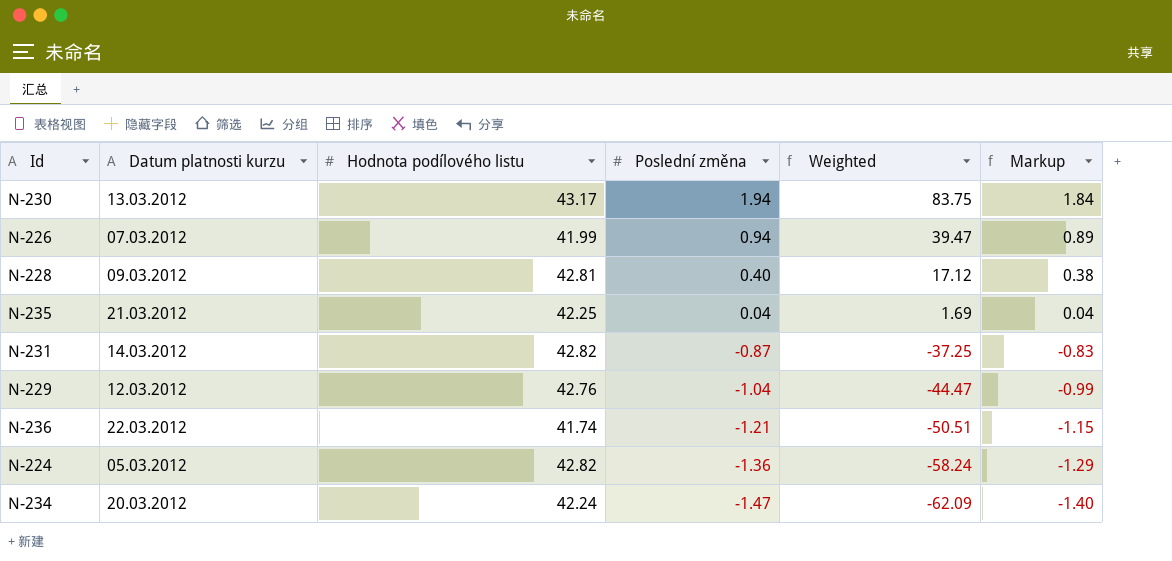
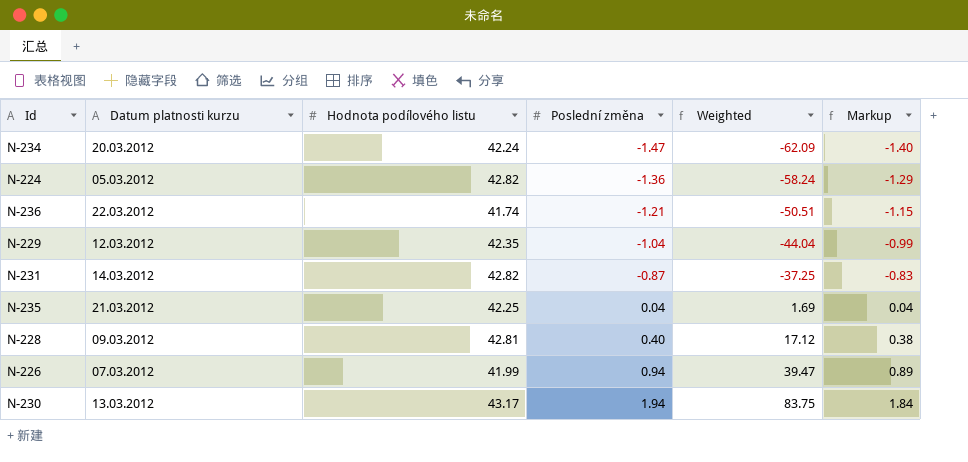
row order: Poslední změna descending -> Poslední změna ascending
N-229 | Hodnota podílového listu: 42.76 -> 42.35
N-229 | Weighted: -44.47 -> -44.04

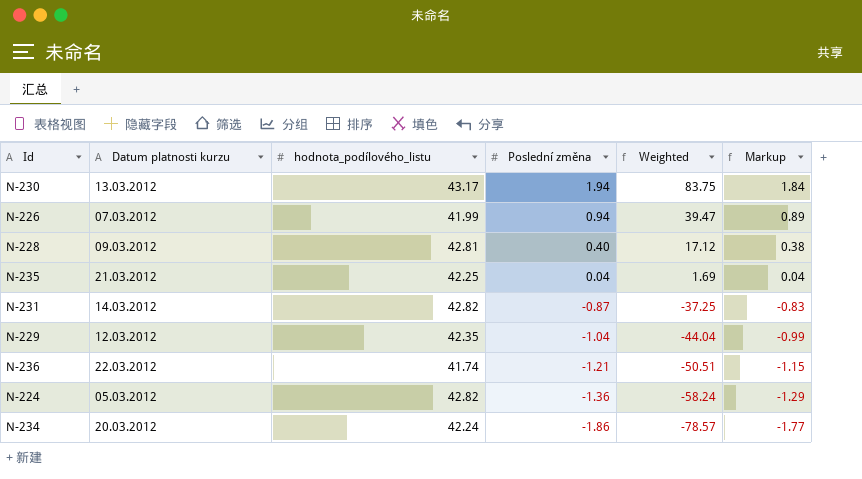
row order: Poslední změna ascending -> Poslední změna descending
column name: Hodnota podílového listu -> hodnota_podílového_listu
N-234 | Poslední změna: -1.47 -> -1.86
N-234 | Weighted: -62.09 -> -78.57
N-234 | Markup: -1.40 -> -1.77

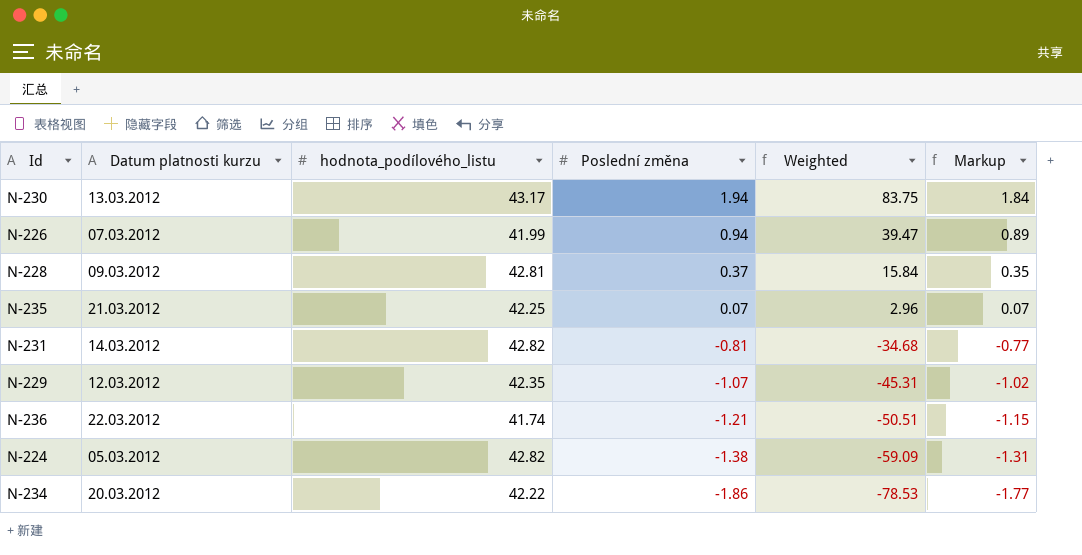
N-228 | Poslední změna: 0.40 -> 0.37
N-228 | Weighted: 17.12 -> 15.84
N-228 | Markup: 0.38 -> 0.35
N-235 | Poslední změna: 0.04 -> 0.07
N-235 | Weighted: 1.69 -> 2.96
N-235 | Markup: 0.04 -> 0.07
N-231 | Poslední změna: -0.87 -> -0.81
N-231 | Weighted: -37.25 -> -34.68
N-231 | Markup: -0.83 -> -0.77
N-229 | Poslední změna: -1.04 -> -1.07
N-229 | Weighted: -44.04 -> -45.31
N-229 | Markup: -0.99 -> -1.02
N-224 | Poslední změna: -1.36 -> -1.38
N-224 | Weighted: -58.24 -> -59.09
N-224 | Markup: -1.29 -> -1.31
N-234 | hodnota_podílového_listu: 42.24 -> 42.22
N-234 | Weighted: -78.57 -> -78.53

